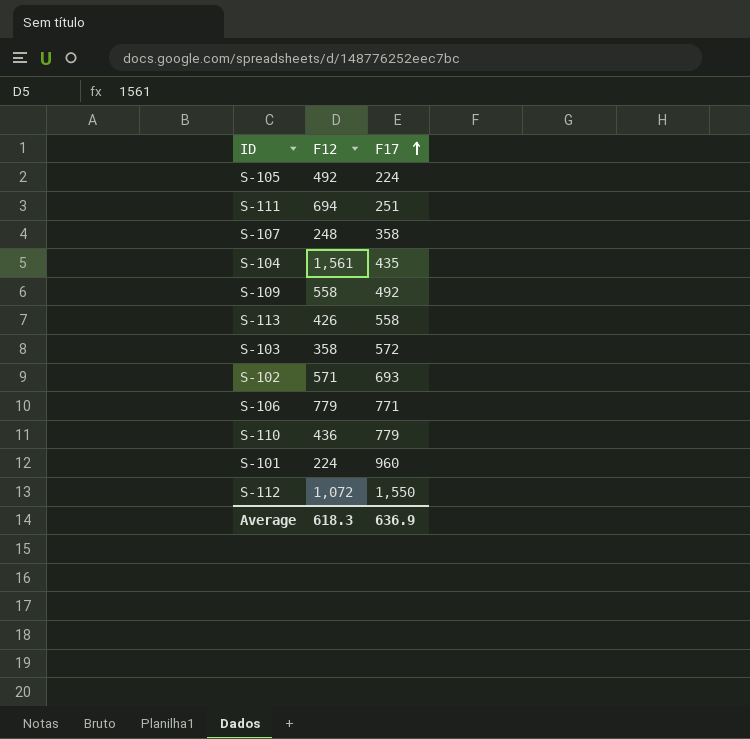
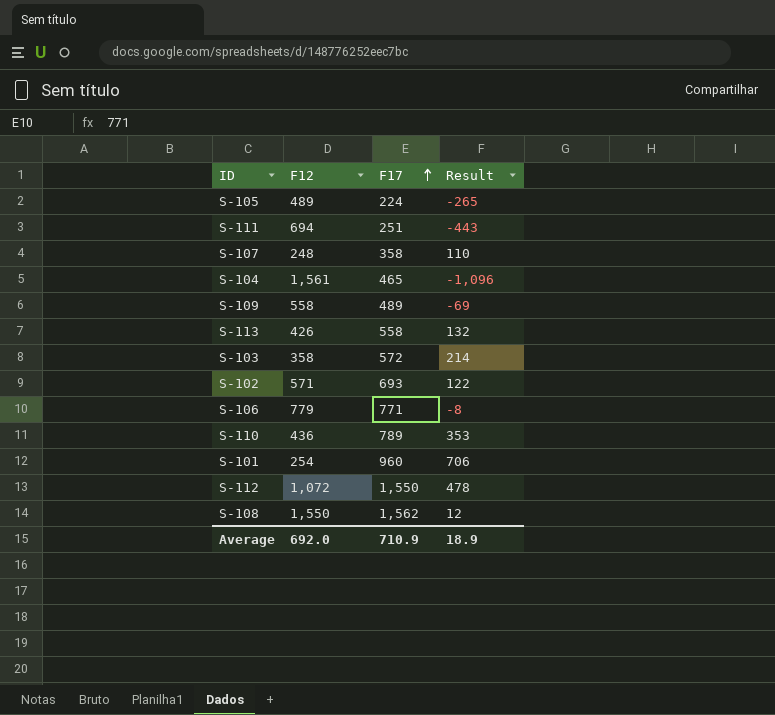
column Result | formula: none -> [F17] - [F12]
S-105 | F12: 492 -> 489
S-104 | F17: 435 -> 465
S-109 | F17: 492 -> 489
S-110 | F17: 779 -> 789
S-101 | F12: 224 -> 254
row S-108: none -> 1,550 | 1,562 | 12
Average | F12: 618.3 -> 692.0
Average | F17: 636.9 -> 710.9

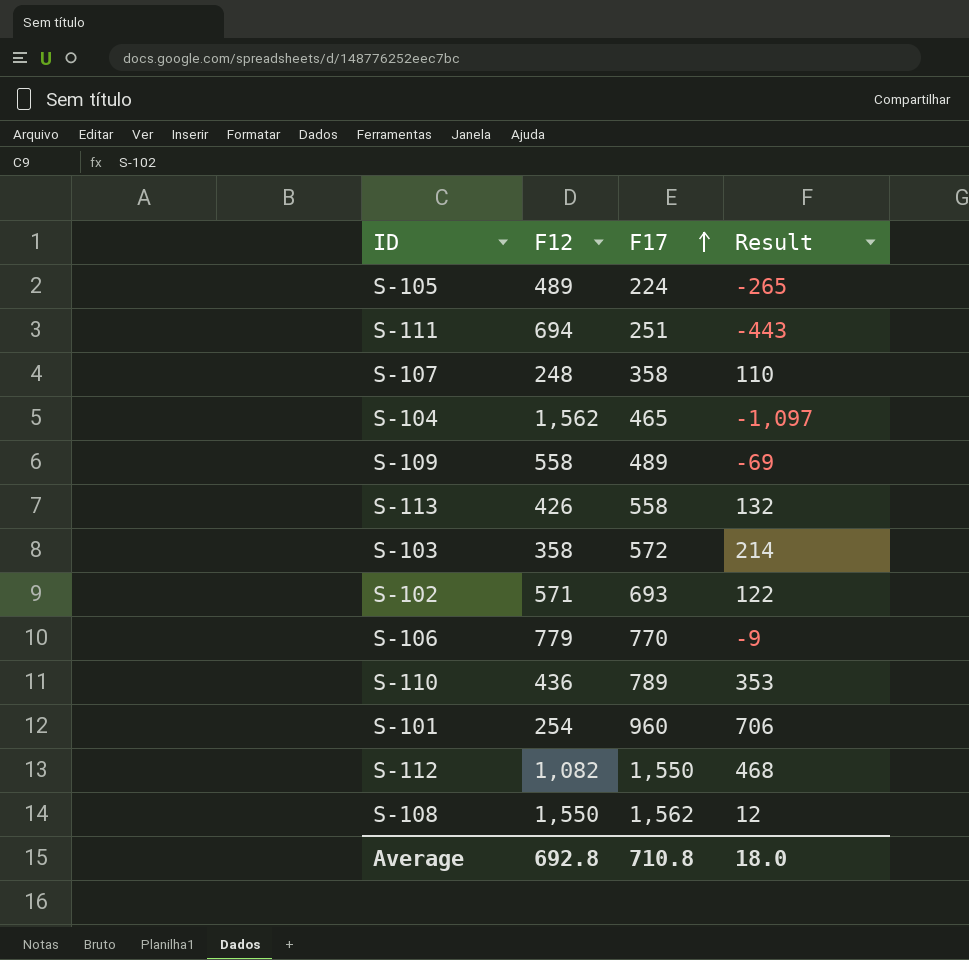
S-104 | F12: 1,561 -> 1,562
S-104 | Result: -1,096 -> -1,097
S-106 | F17: 771 -> 770
S-106 | Result: -8 -> -9
S-112 | F12: 1,072 -> 1,082
S-112 | Result: 478 -> 468
Average | F12: 692.0 -> 692.8
Average | F17: 710.9 -> 710.8
Average | Result: 18.9 -> 18.0

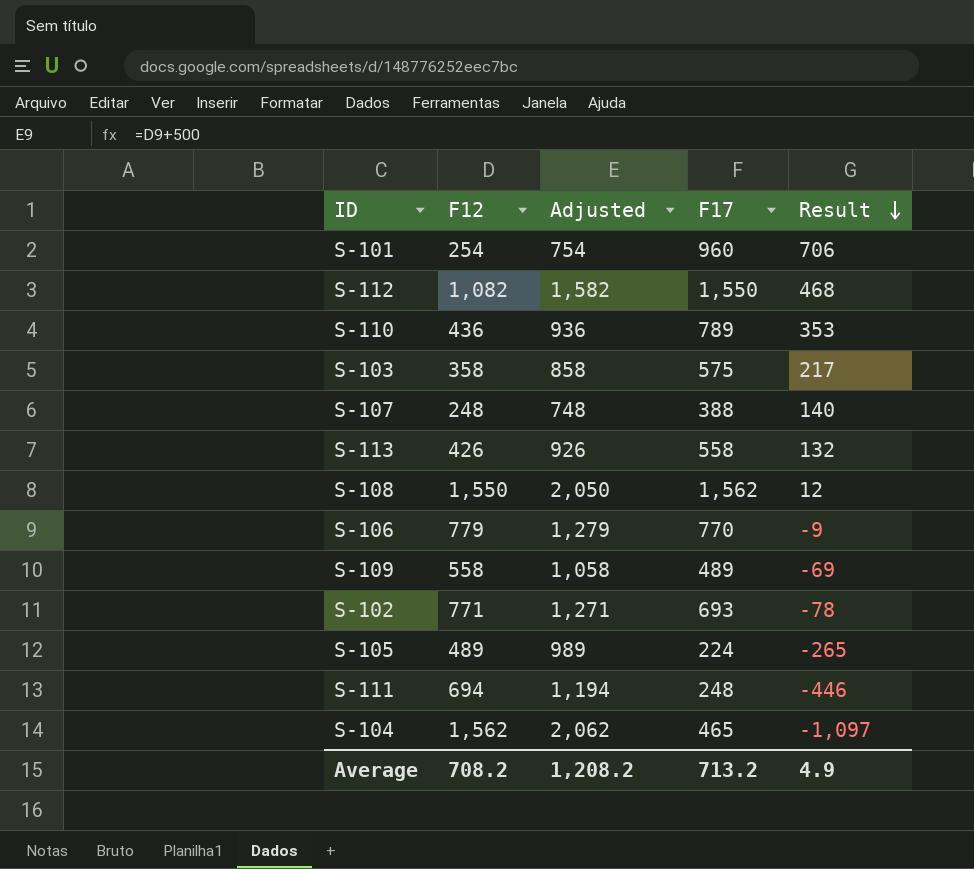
row order: F17 ascending -> Result descending
column Adjusted | formula: none -> [F12] + 500
S-103 | F17: 572 -> 575
S-103 | Result: 214 -> 217
S-107 | F17: 358 -> 388
S-107 | Result: 110 -> 140
S-102 | F12: 571 -> 771
S-102 | Result: 122 -> -78
S-111 | F17: 251 -> 248
S-111 | Result: -443 -> -446
Average | F12: 692.8 -> 708.2
Average | F17: 710.8 -> 713.2
Average | Result: 18.0 -> 4.9

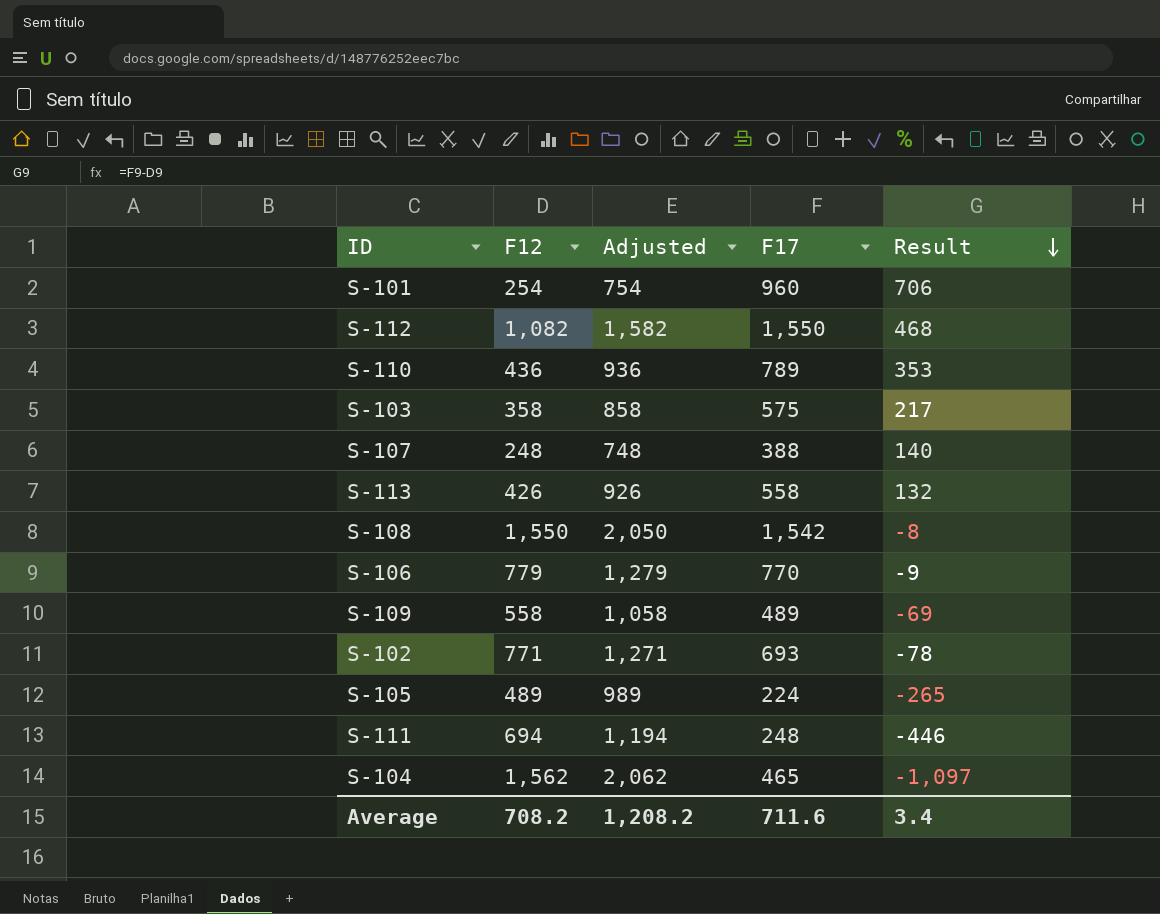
S-108 | F17: 1,562 -> 1,542
S-108 | Result: 12 -> -8
Average | F17: 713.2 -> 711.6
Average | Result: 4.9 -> 3.4

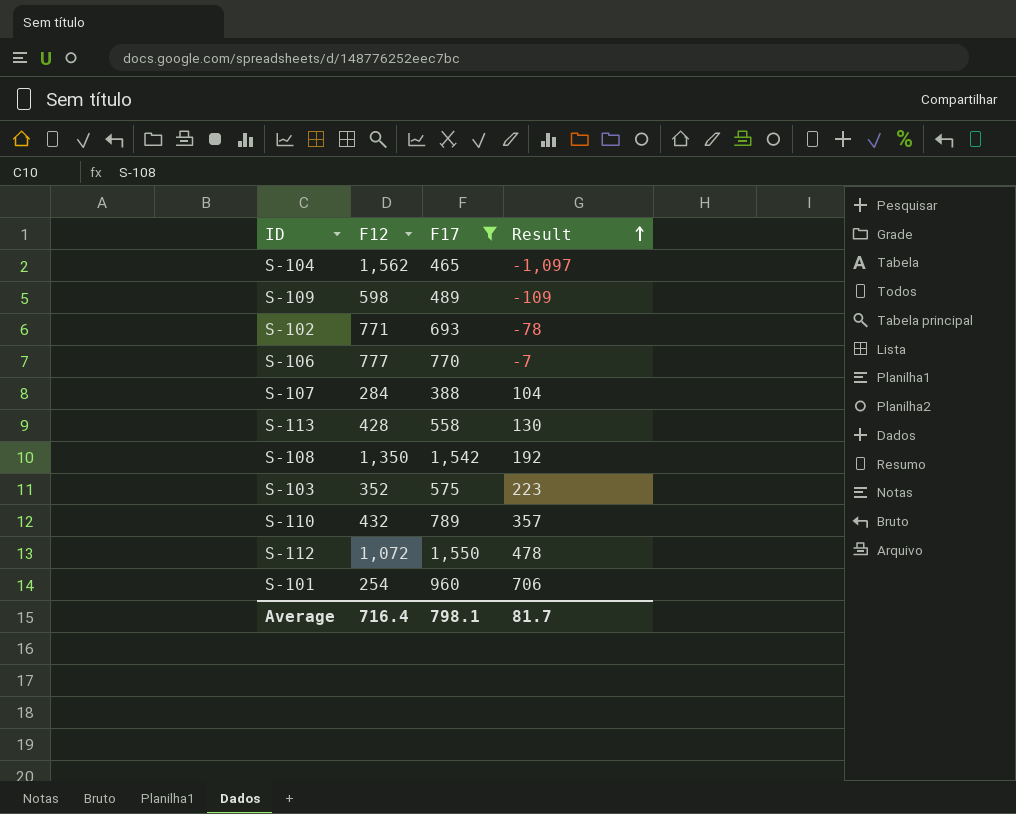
filter: none -> F17 >= 388
row order: Result descending -> Result ascending
column Adjusted | formula: [F12] + 500 -> none
S-109 | F12: 558 -> 598
S-109 | Result: -69 -> -109
S-106 | F12: 779 -> 777
S-106 | Result: -9 -> -7
S-107 | F12: 248 -> 284
S-107 | Result: 140 -> 104
S-113 | F12: 426 -> 428
S-113 | Result: 132 -> 130
S-108 | F12: 1,550 -> 1,350
S-108 | Result: -8 -> 192
S-103 | F12: 358 -> 352
S-103 | Result: 217 -> 223
S-110 | F12: 436 -> 432
S-110 | Result: 353 -> 357
S-112 | F12: 1,082 -> 1,072
S-112 | Result: 468 -> 478
Average | F12: 708.2 -> 716.4
Average | F17: 711.6 -> 798.1
Average | Result: 3.4 -> 81.7

